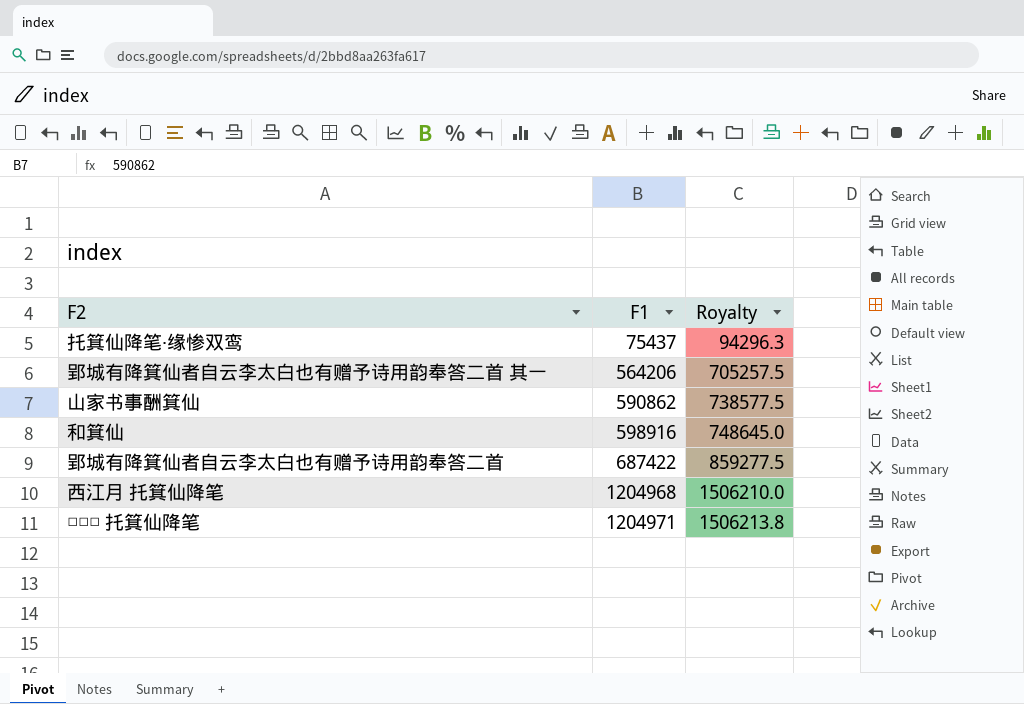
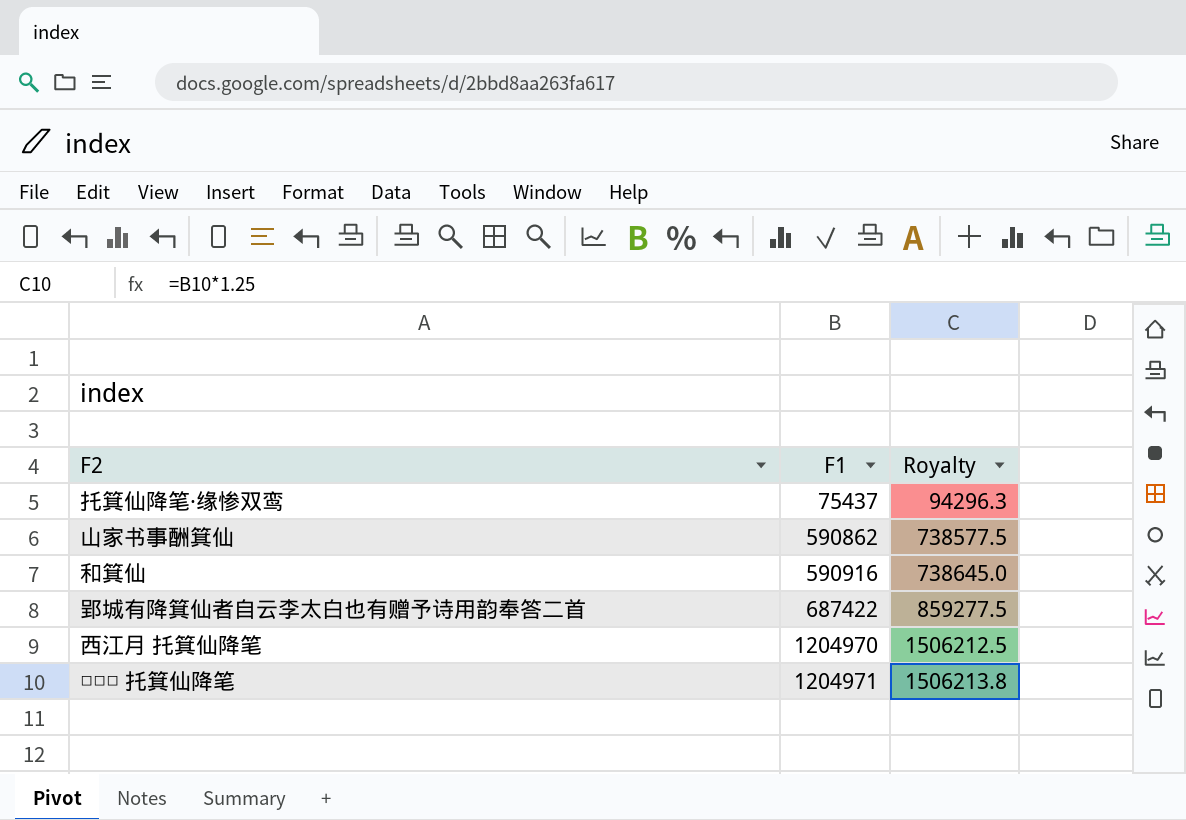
row 郢城有降箕仙者自云李太白也有赠予诗用韵奉答二首 其一: 564206 | 705257.5 -> none
和箕仙 | F1: 598916 -> 590916
和箕仙 | Royalty: 748645.0 -> 738645.0
西江月 托箕仙降笔 | F1: 1204968 -> 1204970
西江月 托箕仙降笔 | Royalty: 1506210.0 -> 1506212.5

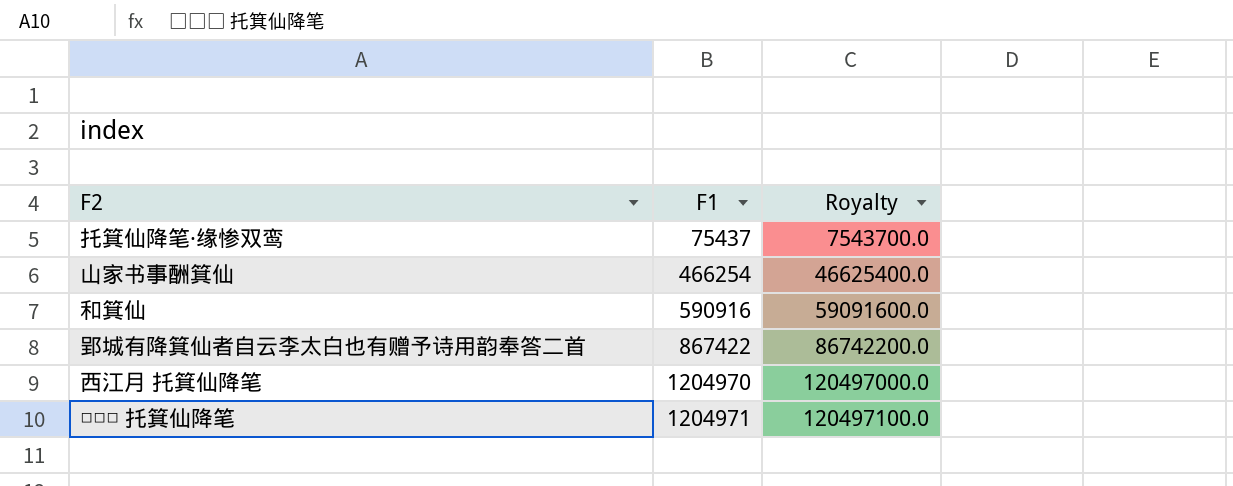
column Royalty | formula: [F1] * 1.25 -> [F1] * 100
山家书事酬箕仙 | F1: 590862 -> 466254
郢城有降箕仙者自云李太白也有赠予诗用韵奉答二首 | F1: 687422 -> 867422

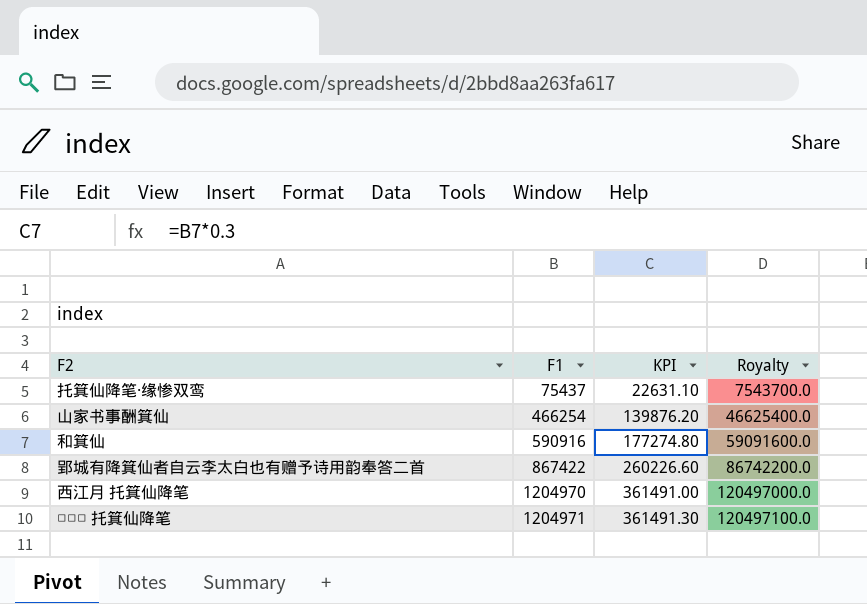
column KPI | formula: none -> [F1] * 0.3

